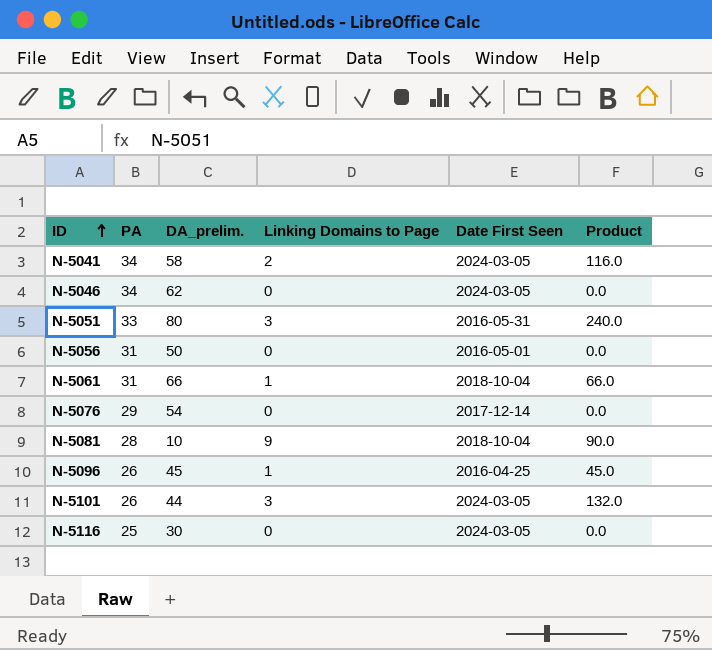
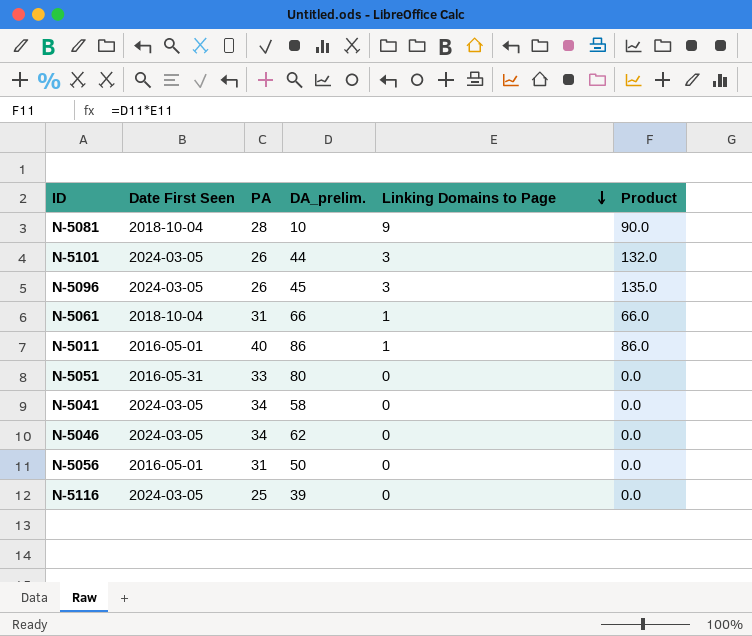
row order: ID ascending -> Linking Domains to Page descending
column Date First Seen | position: 5 -> 2
row N-5076: 29 | 54 | 0 | 2017-12-14 | 0.0 -> none
N-5096 | Date First Seen: 2016-04-25 -> 2024-03-05
N-5096 | Linking Domains to Page: 1 -> 3
N-5096 | Product: 45.0 -> 135.0
row N-5011: none -> 2016-05-01 | 40 | 86 | 1 | 86.0
N-5051 | Linking Domains to Page: 3 -> 0
N-5051 | Product: 240.0 -> 0.0
N-5041 | Linking Domains to Page: 2 -> 0
N-5041 | Product: 116.0 -> 0.0
N-5116 | DA_prelim.: 30 -> 39

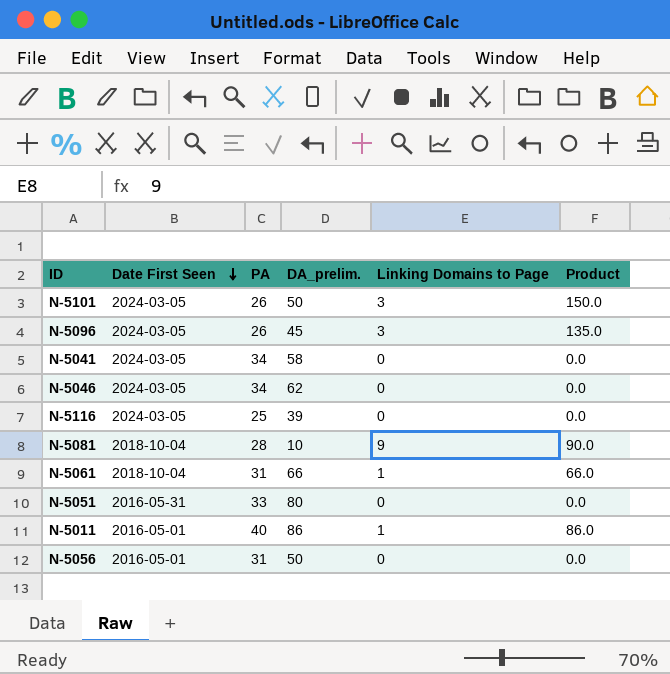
row order: Linking Domains to Page descending -> Date First Seen descending
N-5101 | DA_prelim.: 44 -> 50
N-5101 | Product: 132.0 -> 150.0

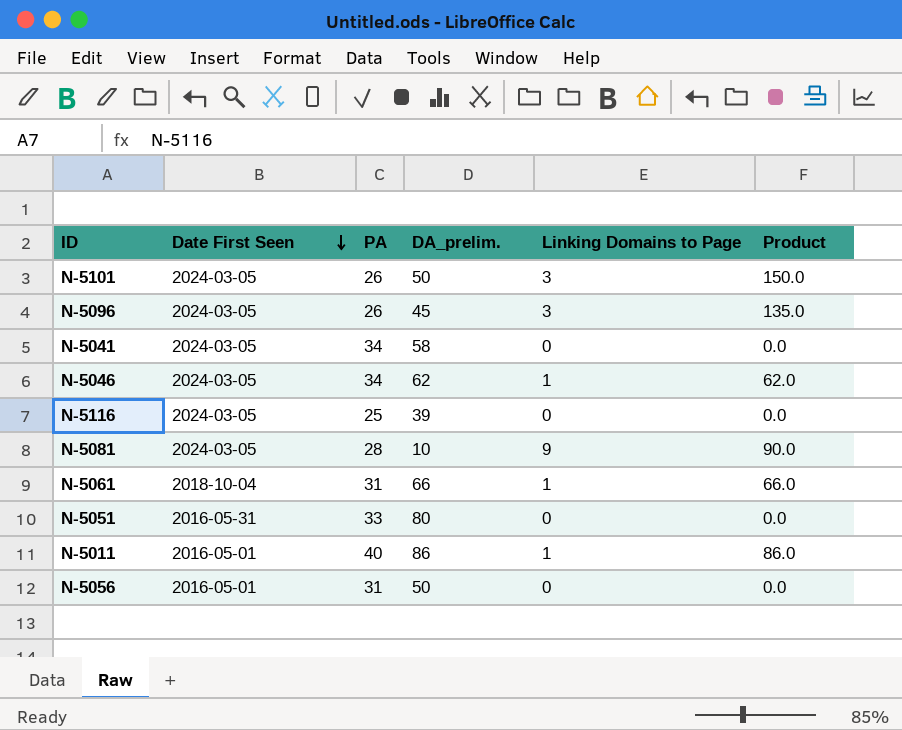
N-5046 | Linking Domains to Page: 0 -> 1
N-5046 | Product: 0.0 -> 62.0
N-5081 | Date First Seen: 2018-10-04 -> 2024-03-05

